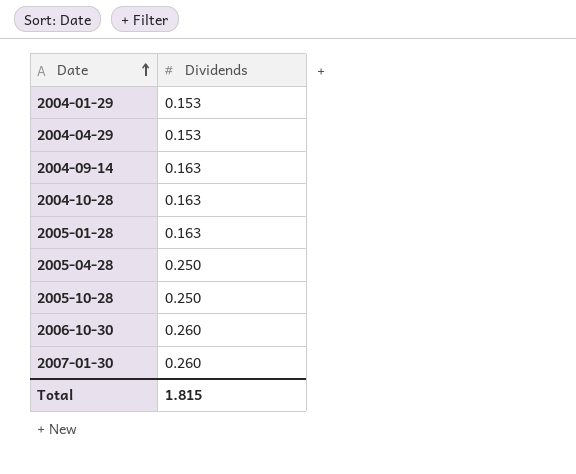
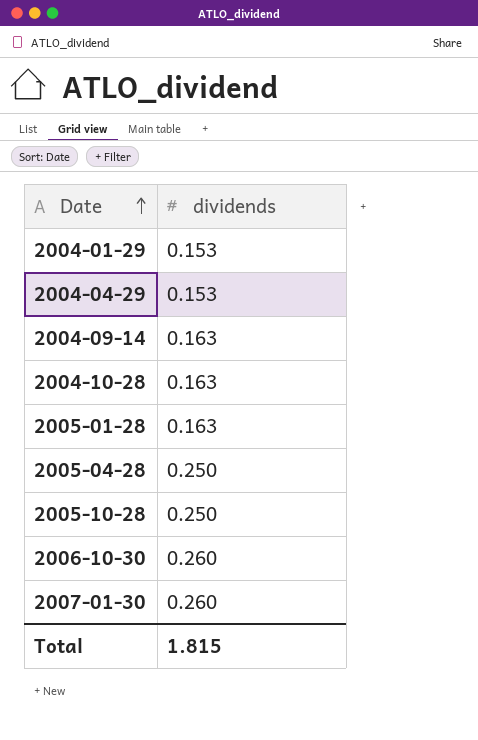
column name: Dividends -> dividends

